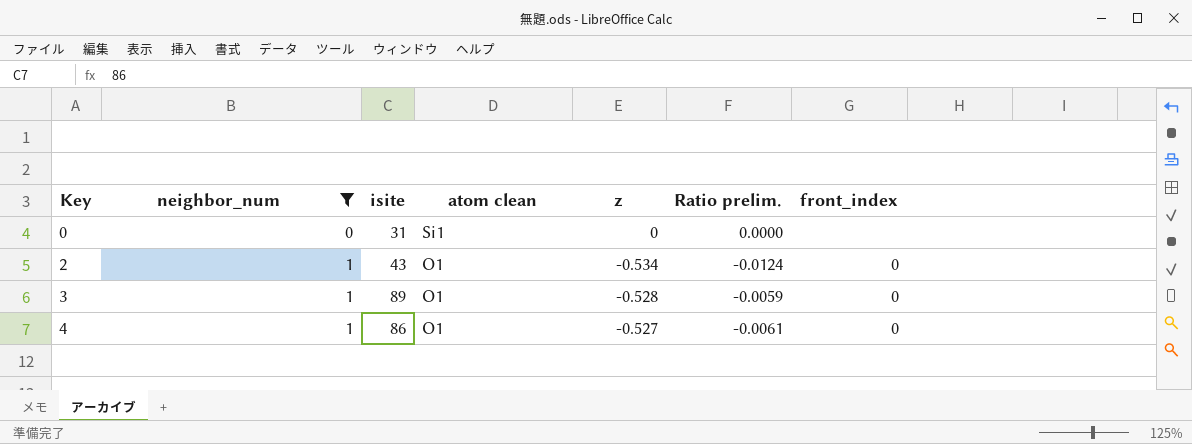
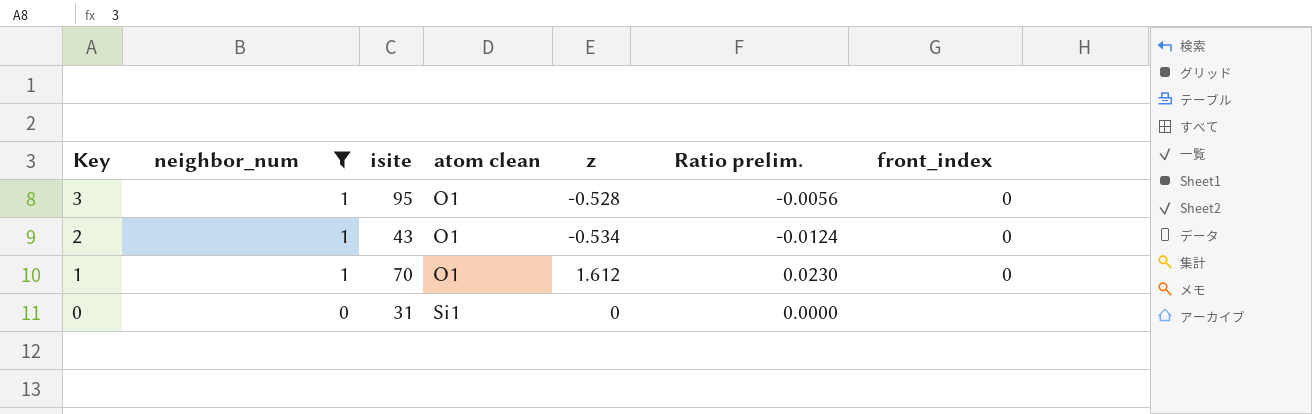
row order: Key ascending -> Key descending
row 4: 1 | 86 | O1 | -0.527 | -0.0061 | 0 -> none
3 | isite: 89 -> 95
3 | Ratio prelim.: -0.0059 -> -0.0056
row 1: none -> 1 | 70 | O1 | 1.612 | 0.0230 | 0

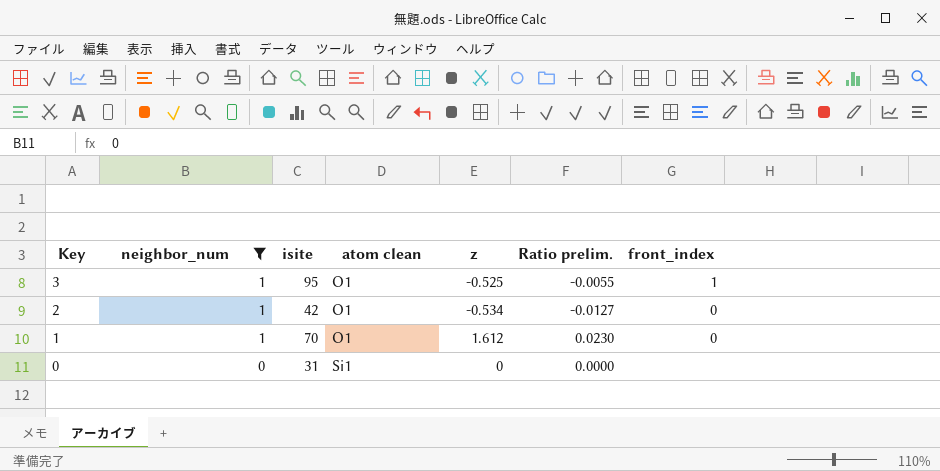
3 | z: -0.528 -> -0.525
3 | Ratio prelim.: -0.0056 -> -0.0055
3 | front_index: 0 -> 1
2 | isite: 43 -> 42
2 | Ratio prelim.: -0.0124 -> -0.0127

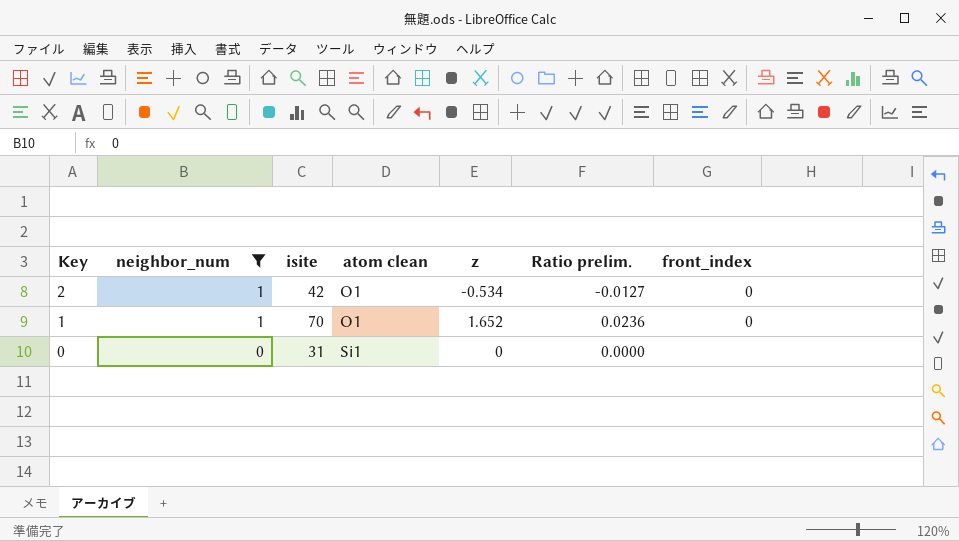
row 3: 1 | 95 | O1 | -0.525 | -0.0055 | 1 -> none
1 | z: 1.612 -> 1.652
1 | Ratio prelim.: 0.0230 -> 0.0236

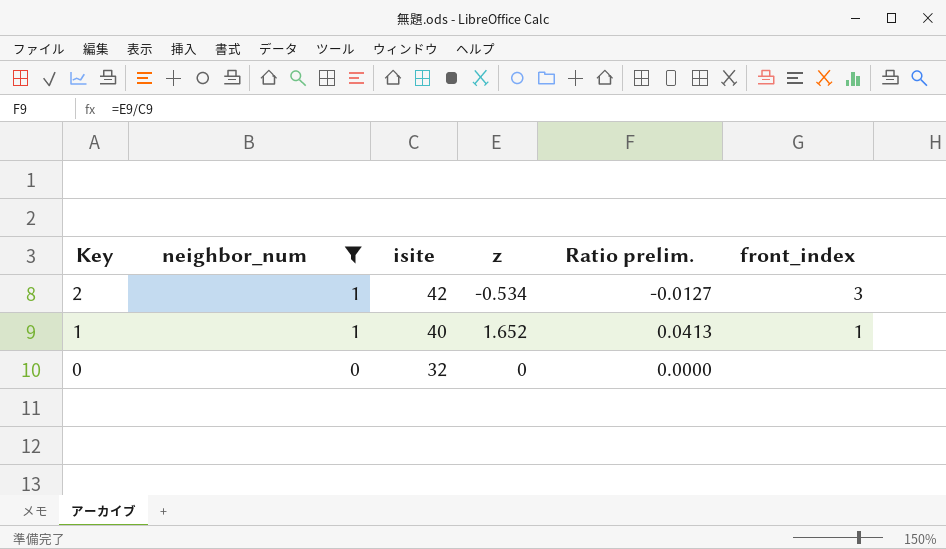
column atom clean | position: 4 -> none
2 | front_index: 0 -> 3
1 | isite: 70 -> 40
1 | Ratio prelim.: 0.0236 -> 0.0413
1 | front_index: 0 -> 1
0 | isite: 31 -> 32

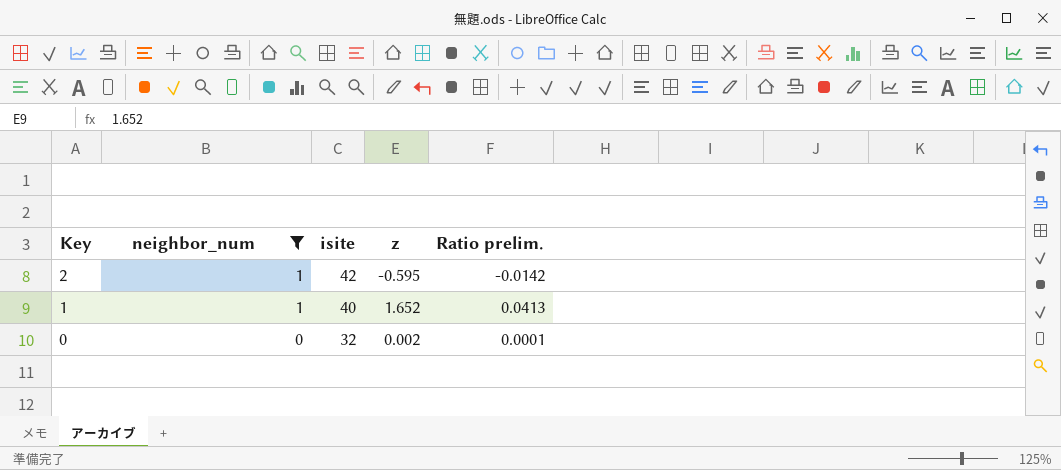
column front_index | position: 6 -> none
2 | z: -0.534 -> -0.595
2 | Ratio prelim.: -0.0127 -> -0.0142
0 | z: 0 -> 0.002
0 | Ratio prelim.: 0.0000 -> 0.0001

